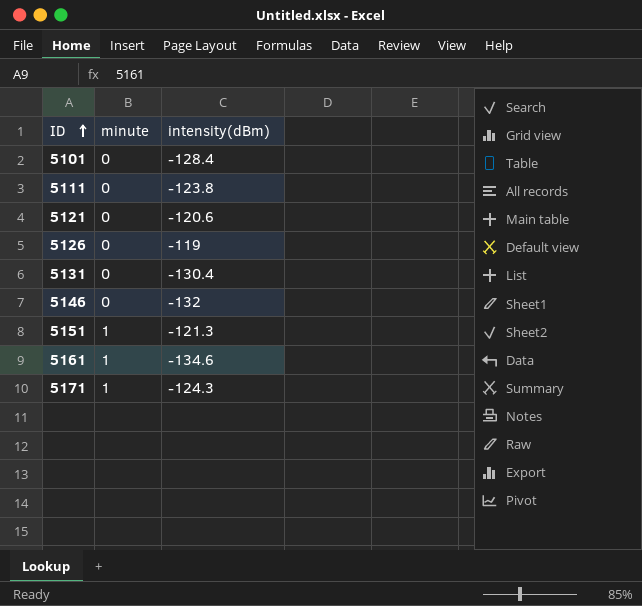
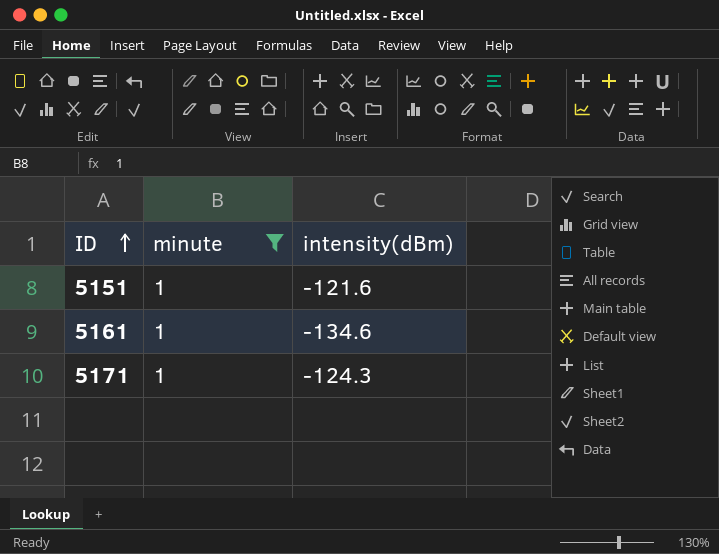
filter: none -> minute = 1
5151 | intensity(dBm): -121.3 -> -121.6

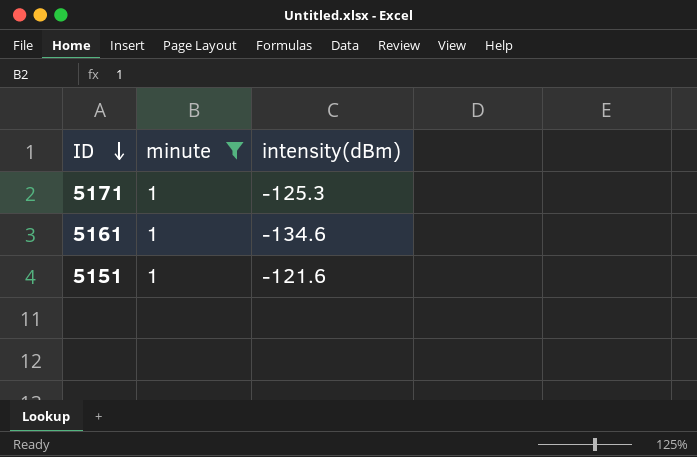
row order: ID ascending -> ID descending
5171 | intensity(dBm): -124.3 -> -125.3

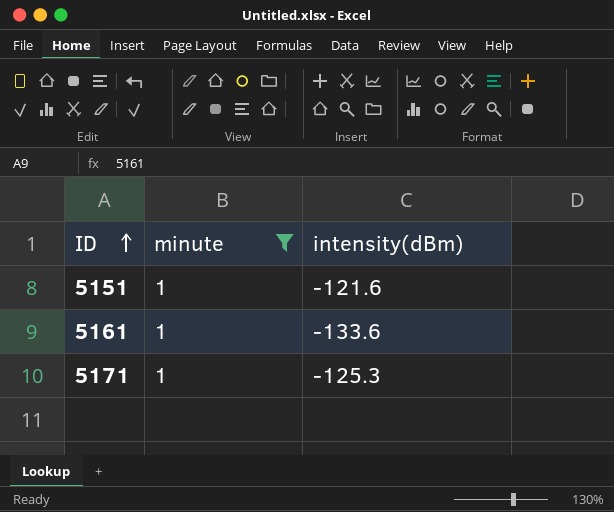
row order: ID descending -> ID ascending
5161 | intensity(dBm): -134.6 -> -133.6

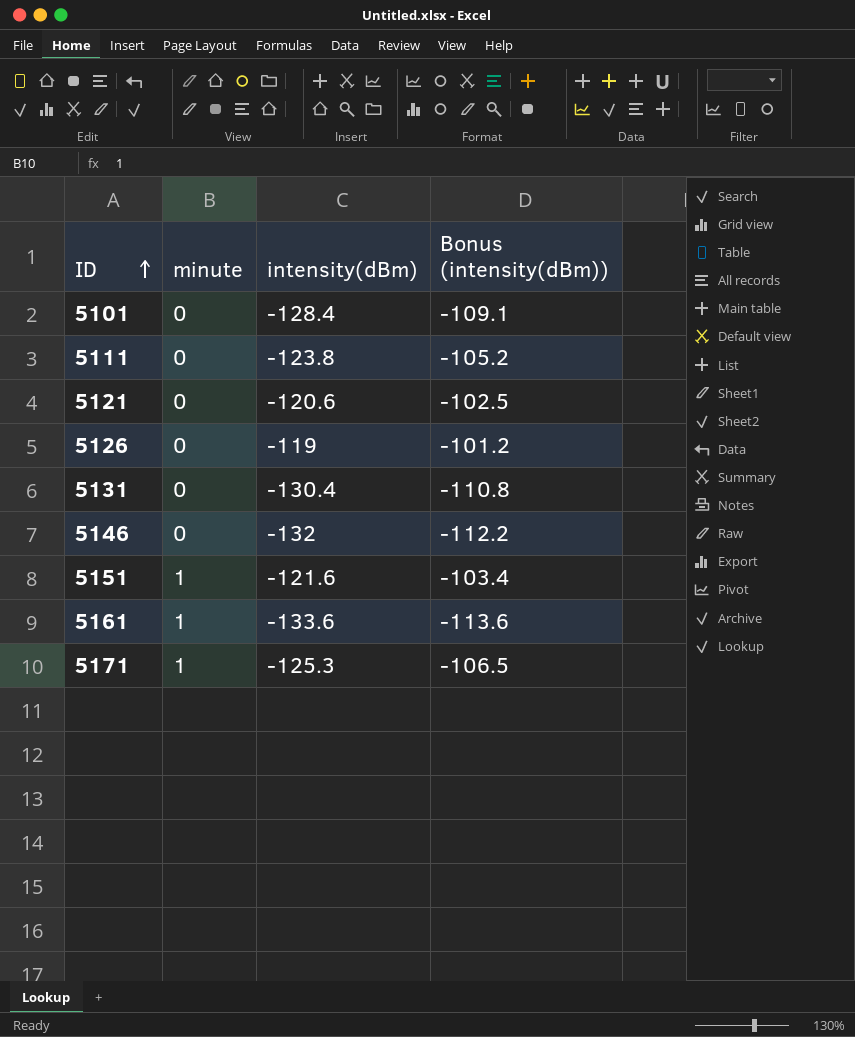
filter: minute = 1 -> none
column Bonus (intensity(dBm)) | formula: none -> [intensity(dBm)] * 0.85

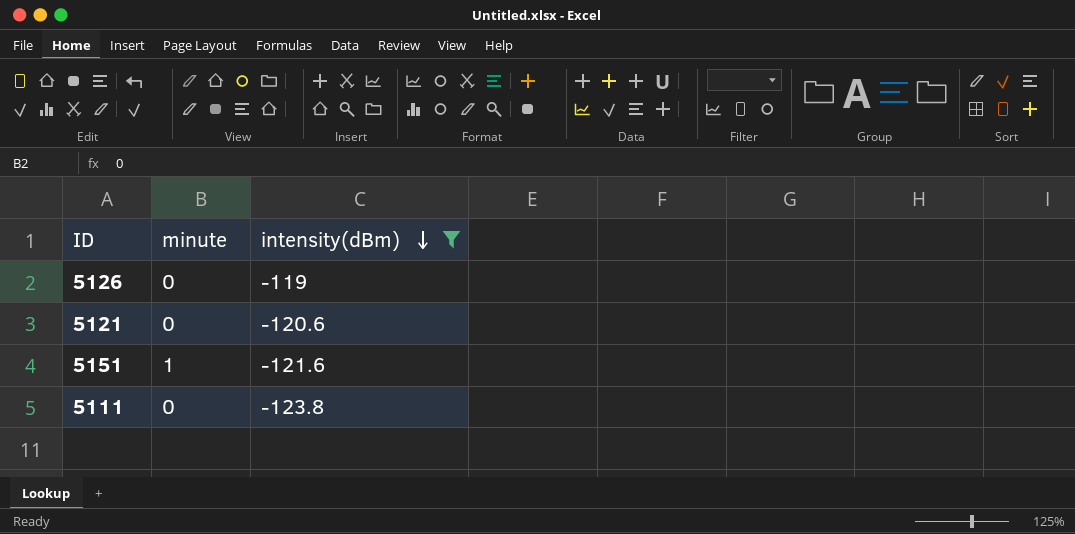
filter: none -> intensity(dBm) >= -123.8
row order: ID ascending -> intensity(dBm) descending
column Bonus (intensity(dBm)) | formula: [intensity(dBm)] * 0.85 -> none

